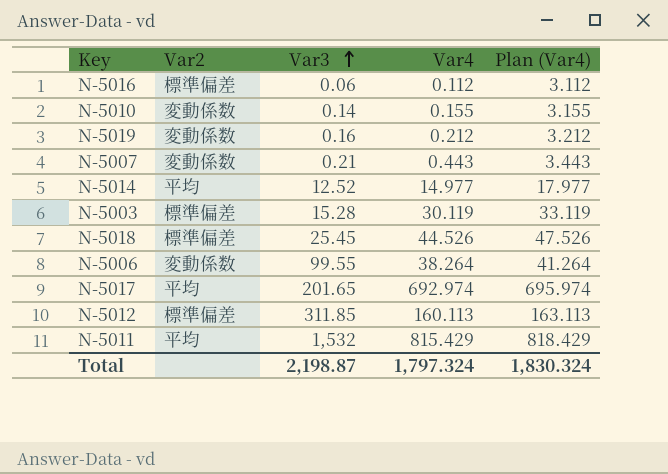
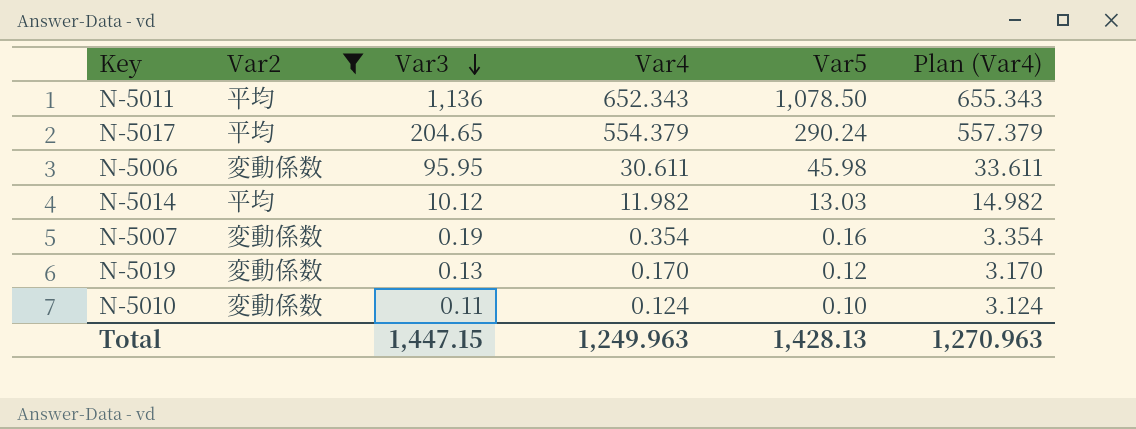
filter: none -> Var2 != 標準偏差
row order: Var3 ascending -> Var3 descending
column Var5 | position: none -> 5
N-5011 | Var3: 1,532 -> 1,136
N-5011 | Var4: 815.429 -> 652.343
N-5011 | Plan (Var4): 818.429 -> 655.343
N-5017 | Var3: 201.65 -> 204.65
N-5017 | Var4: 692.974 -> 554.379
N-5017 | Plan (Var4): 695.974 -> 557.379
N-5006 | Var3: 99.55 -> 95.95
N-5006 | Var4: 38.264 -> 30.611
N-5006 | Plan (Var4): 41.264 -> 33.611
N-5014 | Var3: 12.52 -> 10.12
N-5014 | Var4: 14.977 -> 11.982
N-5014 | Plan (Var4): 17.977 -> 14.982
N-5007 | Var3: 0.21 -> 0.19
N-5007 | Var4: 0.443 -> 0.354
N-5007 | Plan (Var4): 3.443 -> 3.354
N-5019 | Var3: 0.16 -> 0.13
N-5019 | Var4: 0.212 -> 0.170
N-5019 | Plan (Var4): 3.212 -> 3.170
N-5010 | Var3: 0.14 -> 0.11
N-5010 | Var4: 0.155 -> 0.124
N-5010 | Plan (Var4): 3.155 -> 3.124
Total | Var3: 2,198.87 -> 1,447.15
Total | Var4: 1,797.324 -> 1,249.963
Total | Plan (Var4): 1,830.324 -> 1,270.963

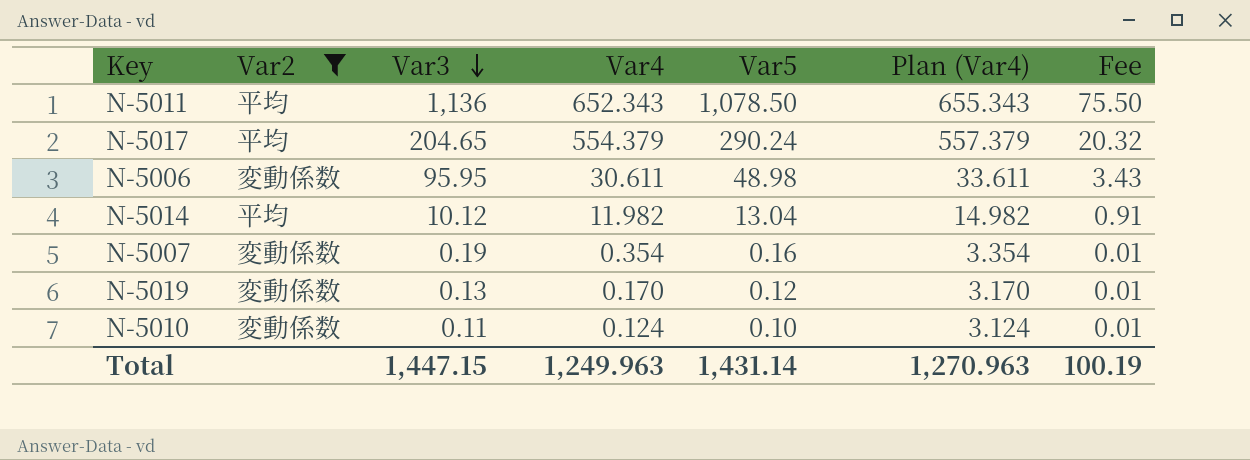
column Fee | formula: none -> [Var5] * 0.07
N-5006 | Var5: 45.98 -> 48.98
N-5014 | Var5: 13.03 -> 13.04
Total | Var5: 1,428.13 -> 1,431.14

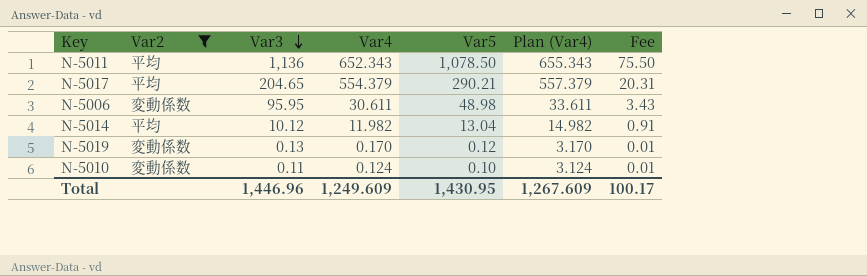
row N-5007: 変動係数 | 0.19 | 0.354 | 0.16 | 3.354 | 0.01 -> none
N-5017 | Var5: 290.24 -> 290.21
N-5017 | Fee: 20.32 -> 20.31
Total | Var3: 1,447.15 -> 1,446.96
Total | Var4: 1,249.963 -> 1,249.609
Total | Var5: 1,431.14 -> 1,430.95
Total | Plan (Var4): 1,270.963 -> 1,267.609
Total | Fee: 100.19 -> 100.17

